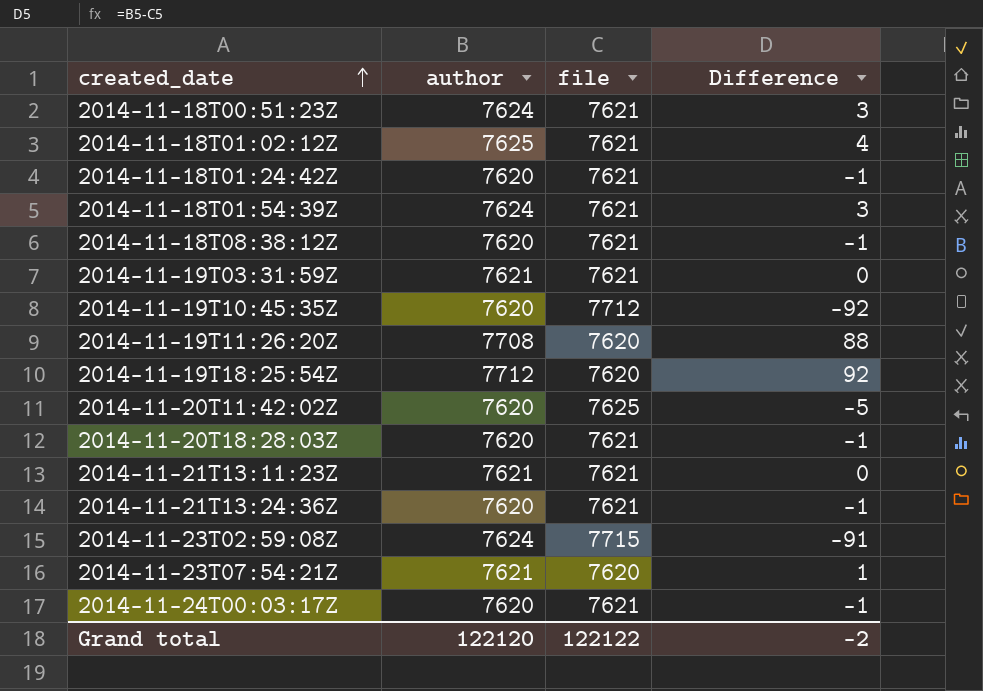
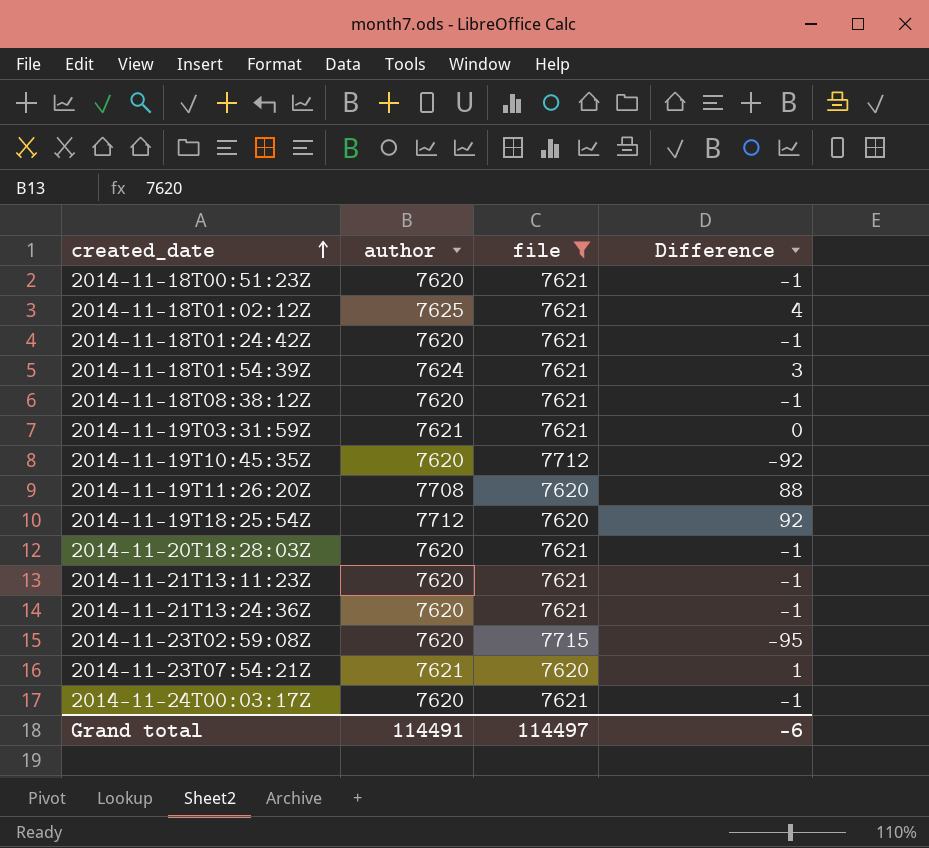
filter: none -> file != 7625
2014-11-18T00:51:23Z | author: 7624 -> 7620
2014-11-18T00:51:23Z | Difference: 3 -> -1
2014-11-21T13:11:23Z | author: 7621 -> 7620
2014-11-21T13:11:23Z | Difference: 0 -> -1
2014-11-23T02:59:08Z | author: 7624 -> 7620
2014-11-23T02:59:08Z | Difference: -91 -> -95
Grand total | author: 122120 -> 114491
Grand total | file: 122122 -> 114497
Grand total | Difference: -2 -> -6

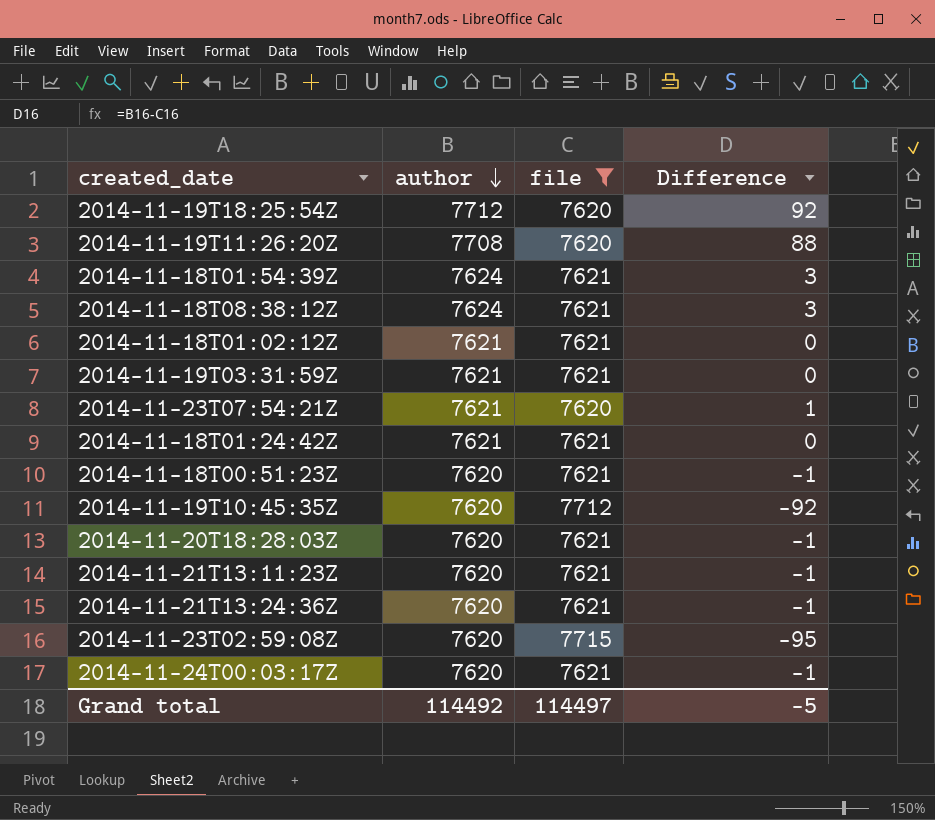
row order: created_date ascending -> author descending
2014-11-18T08:38:12Z | author: 7620 -> 7624
2014-11-18T08:38:12Z | Difference: -1 -> 3
2014-11-18T01:02:12Z | author: 7625 -> 7621
2014-11-18T01:02:12Z | Difference: 4 -> 0
2014-11-18T01:24:42Z | author: 7620 -> 7621
2014-11-18T01:24:42Z | Difference: -1 -> 0
Grand total | author: 114491 -> 114492
Grand total | Difference: -6 -> -5

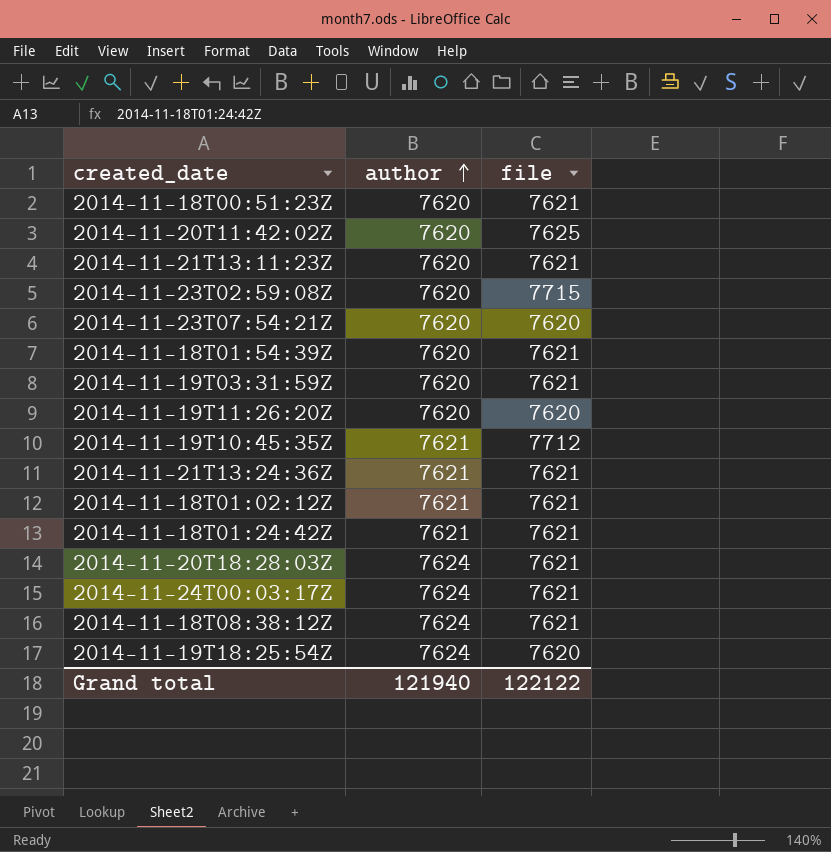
filter: file != 7625 -> none
row order: author descending -> author ascending
column Difference | formula: [author] - [file] -> none
2014-11-23T07:54:21Z | author: 7621 -> 7620
2014-11-18T01:54:39Z | author: 7624 -> 7620
2014-11-19T03:31:59Z | author: 7621 -> 7620
2014-11-19T11:26:20Z | author: 7708 -> 7620
2014-11-19T10:45:35Z | author: 7620 -> 7621
2014-11-21T13:24:36Z | author: 7620 -> 7621
2014-11-20T18:28:03Z | author: 7620 -> 7624
2014-11-24T00:03:17Z | author: 7620 -> 7624
2014-11-19T18:25:54Z | author: 7712 -> 7624
Grand total | author: 114492 -> 121940
Grand total | file: 114497 -> 122122

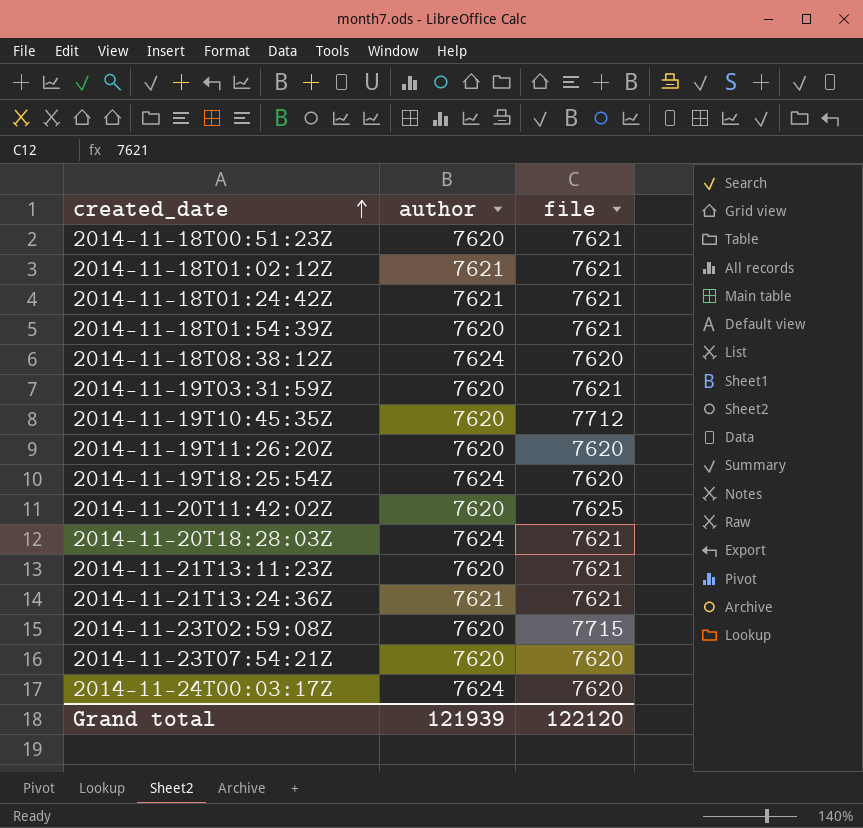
row order: author ascending -> created_date ascending
2014-11-18T08:38:12Z | file: 7621 -> 7620
2014-11-19T10:45:35Z | author: 7621 -> 7620
2014-11-24T00:03:17Z | file: 7621 -> 7620
Grand total | author: 121940 -> 121939
Grand total | file: 122122 -> 122120

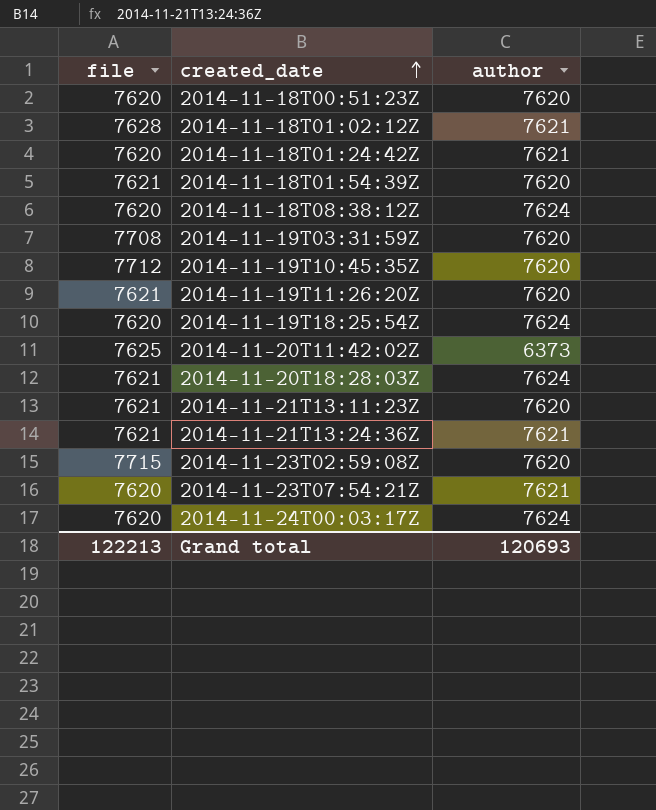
column file | position: 3 -> 1
2014-11-18T00:51:23Z | file: 7621 -> 7620
2014-11-18T01:02:12Z | file: 7621 -> 7628
2014-11-18T01:24:42Z | file: 7621 -> 7620
2014-11-19T03:31:59Z | file: 7621 -> 7708
2014-11-19T11:26:20Z | file: 7620 -> 7621
2014-11-20T11:42:02Z | author: 7620 -> 6373
2014-11-23T07:54:21Z | author: 7620 -> 7621
Grand total | file: 122120 -> 122213
Grand total | author: 121939 -> 120693

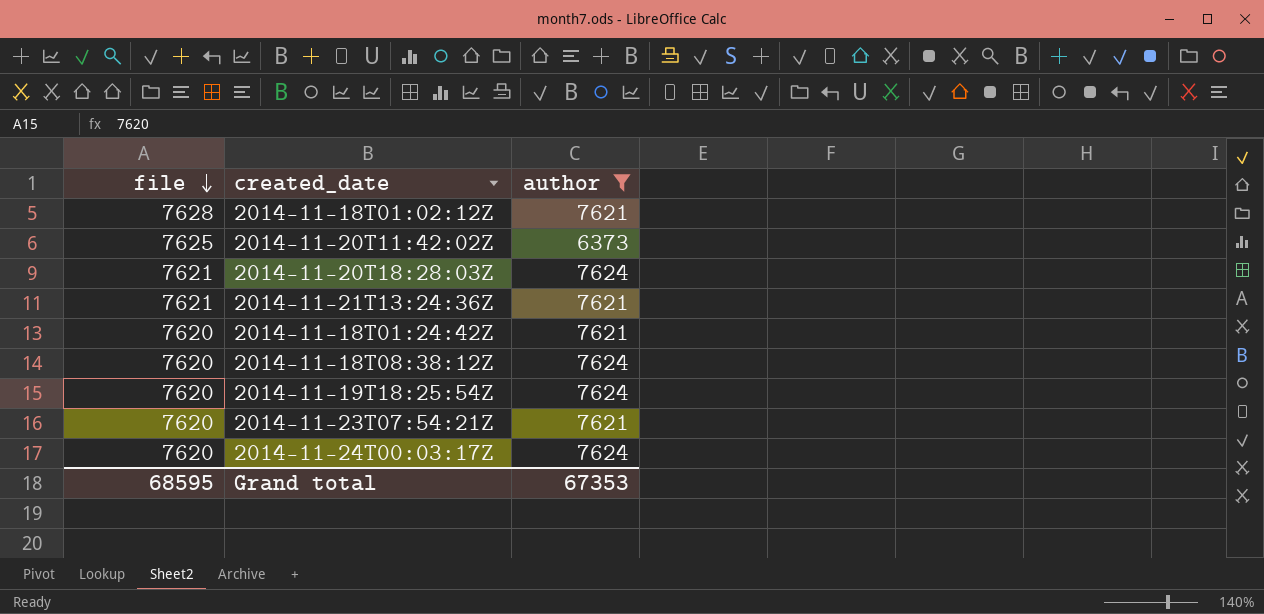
filter: none -> author != 7620
row order: created_date ascending -> file descending
Grand total | file: 122213 -> 68595
Grand total | author: 120693 -> 67353

